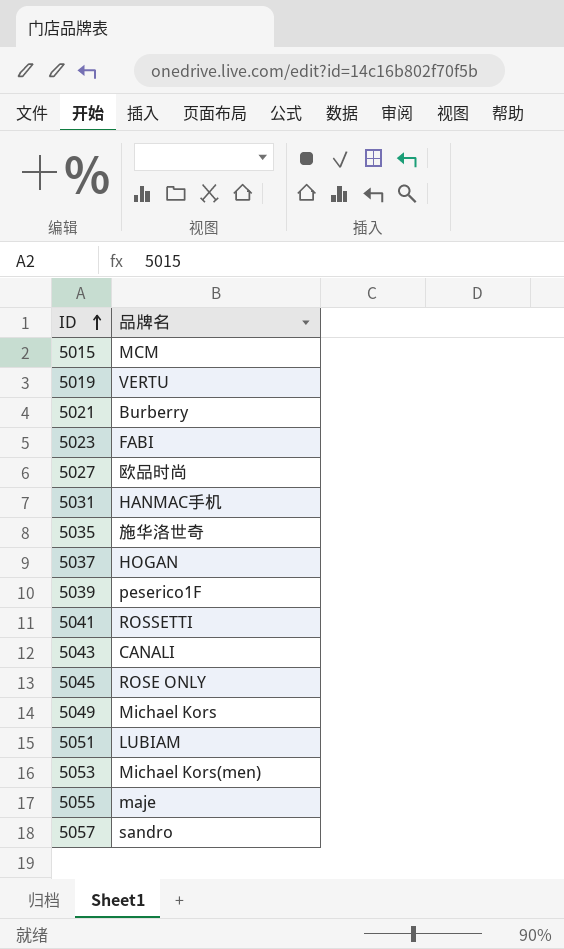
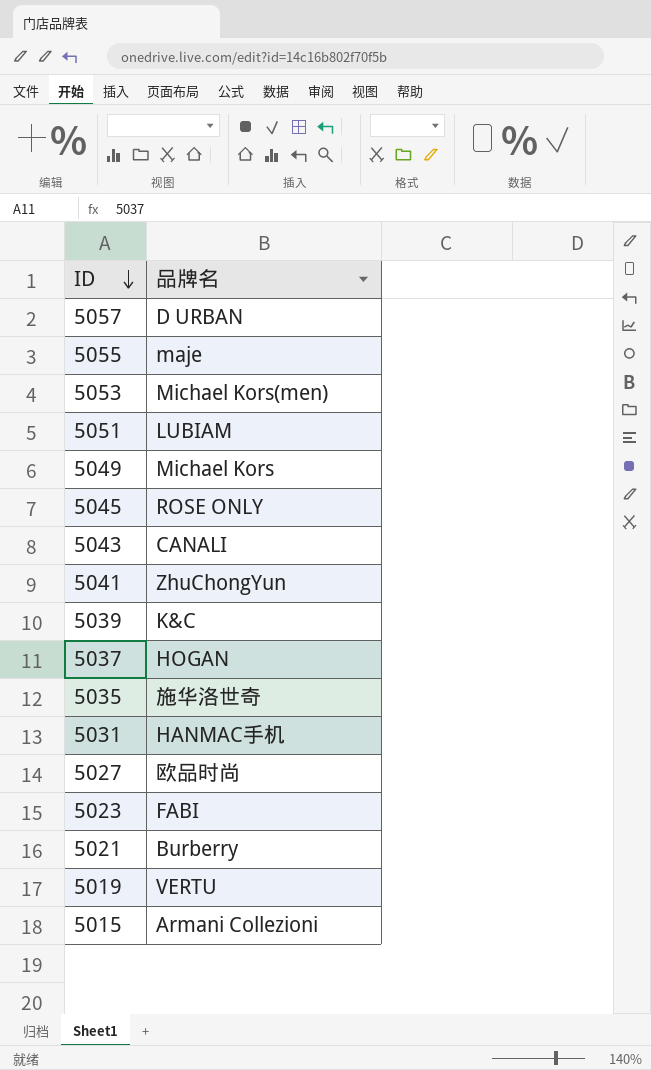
row order: ID ascending -> ID descending
5057 | 品牌名: sandro -> D URBAN
5041 | 品牌名: ROSSETTI -> ZhuChongYun
5039 | 品牌名: peserico1F -> K&C
5015 | 品牌名: MCM -> Armani Collezioni

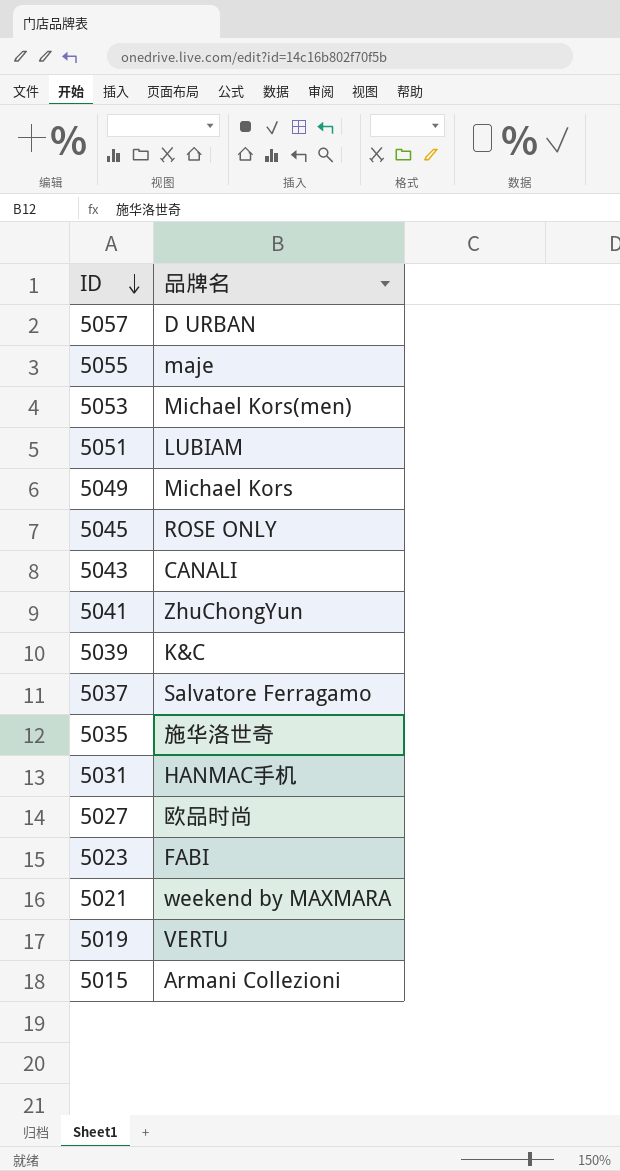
5037 | 品牌名: HOGAN -> Salvatore Ferragamo
5021 | 品牌名: Burberry -> weekend by MAXMARA

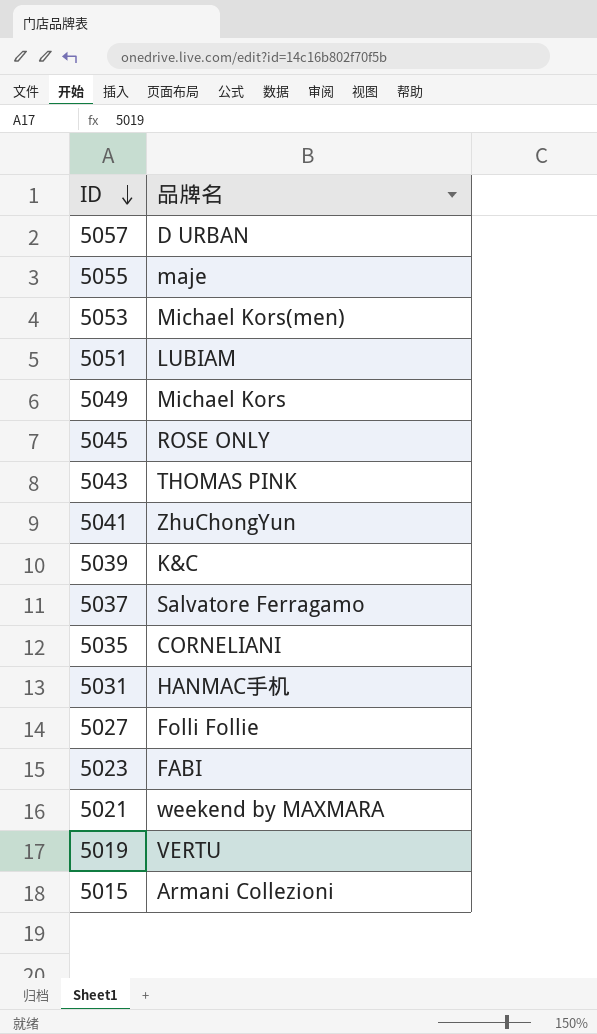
5043 | 品牌名: CANALI -> THOMAS PINK
5035 | 品牌名: 施华洛世奇 -> CORNELIANI
5027 | 品牌名: 欧品时尚 -> Folli Follie

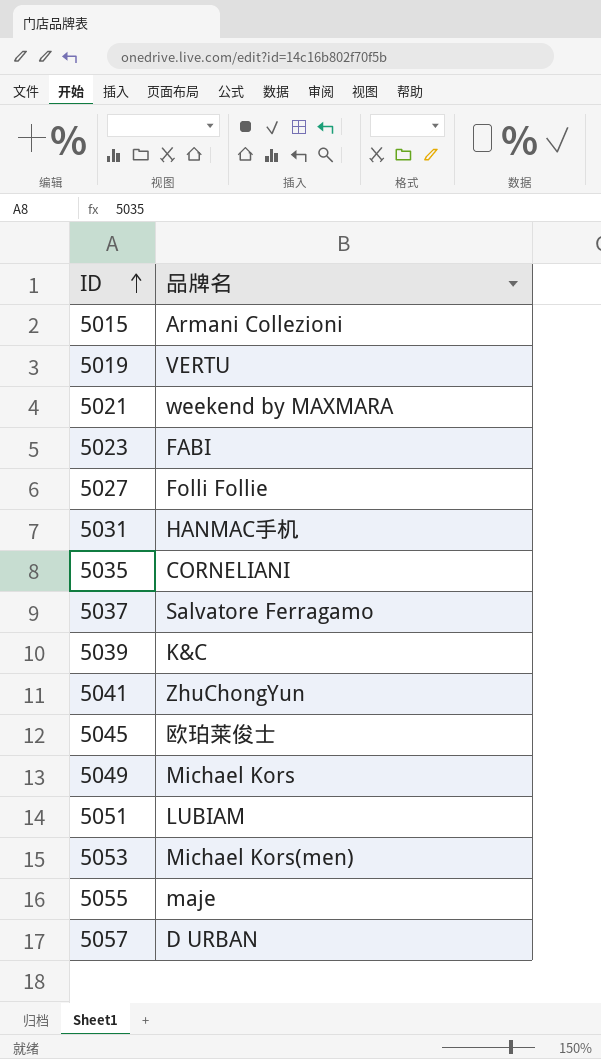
row order: ID descending -> ID ascending
row 5043: THOMAS PINK -> none
5045 | 品牌名: ROSE ONLY -> 欧珀莱俊士

